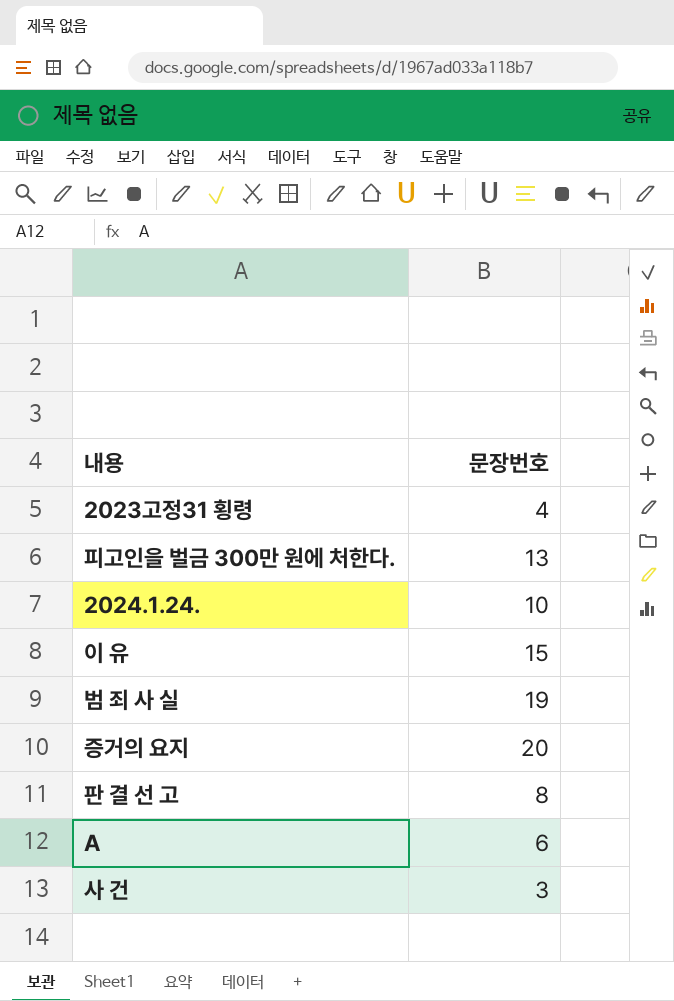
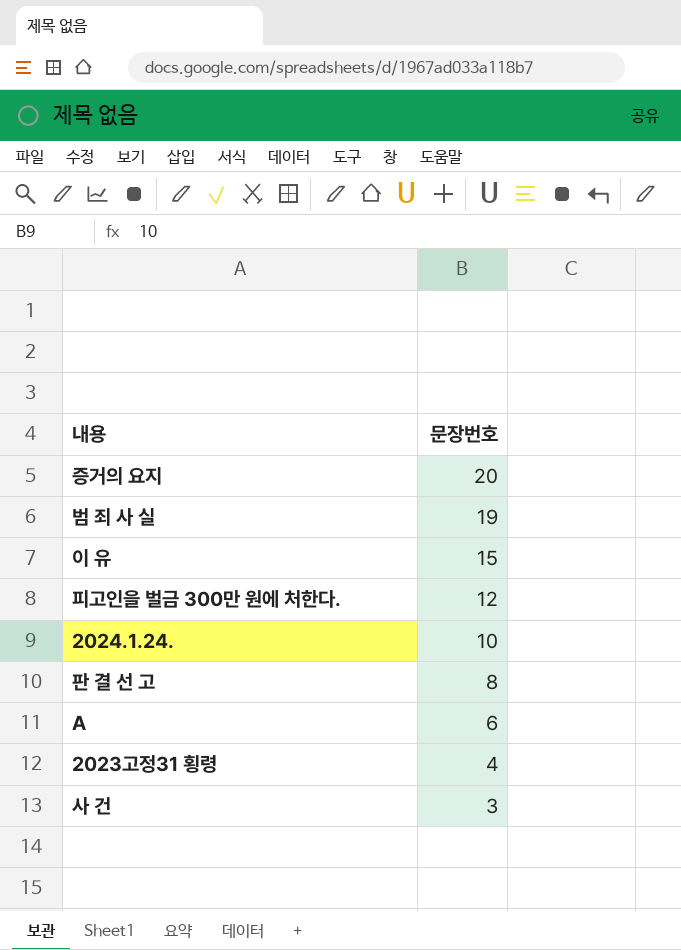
row order: none -> 문장번호 descending
피고인을 벌금 300만 원에 처한다. | 문장번호: 13 -> 12

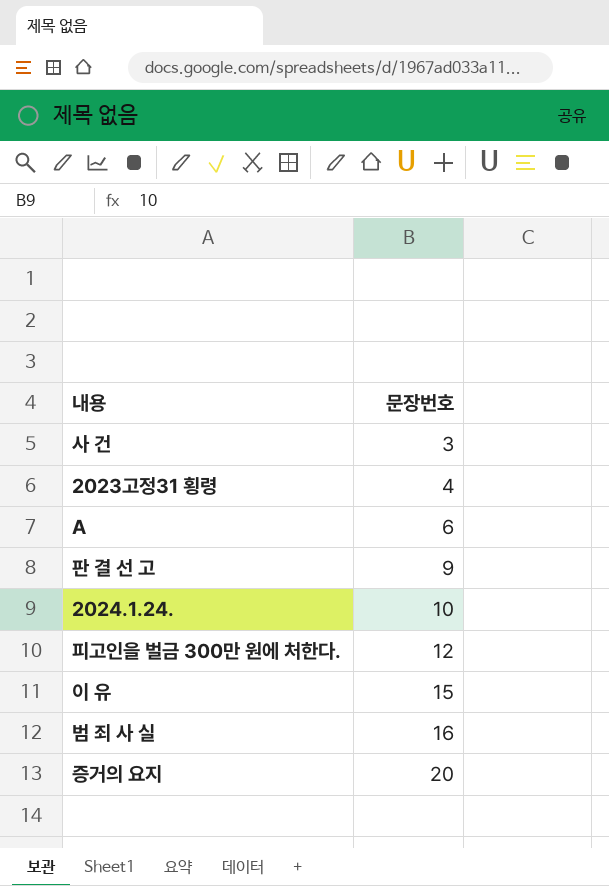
row order: 문장번호 descending -> 문장번호 ascending
판 결 선 고 | 문장번호: 8 -> 9
범 죄 사 실 | 문장번호: 19 -> 16

